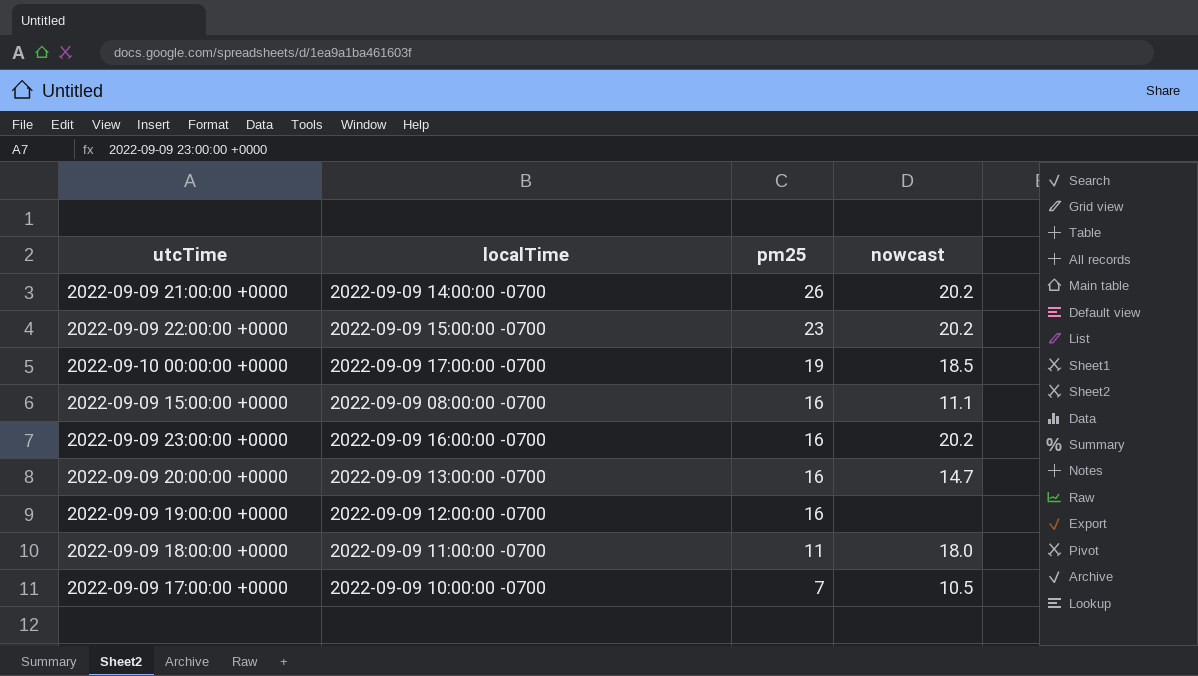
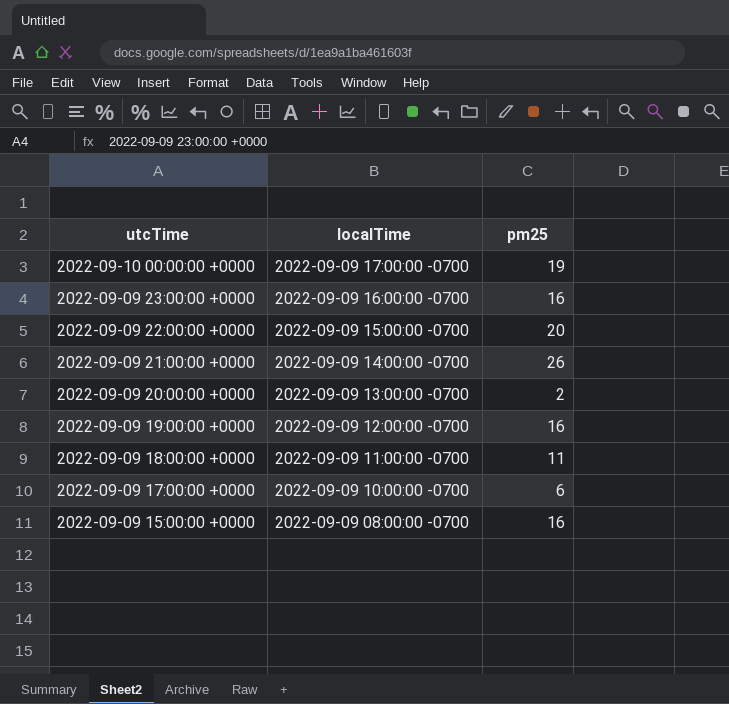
row order: pm25 descending -> utcTime descending
column nowcast | position: 4 -> none
2022-09-09 22:00:00 +0000 | pm25: 23 -> 20
2022-09-09 20:00:00 +0000 | pm25: 16 -> 2
2022-09-09 17:00:00 +0000 | pm25: 7 -> 6

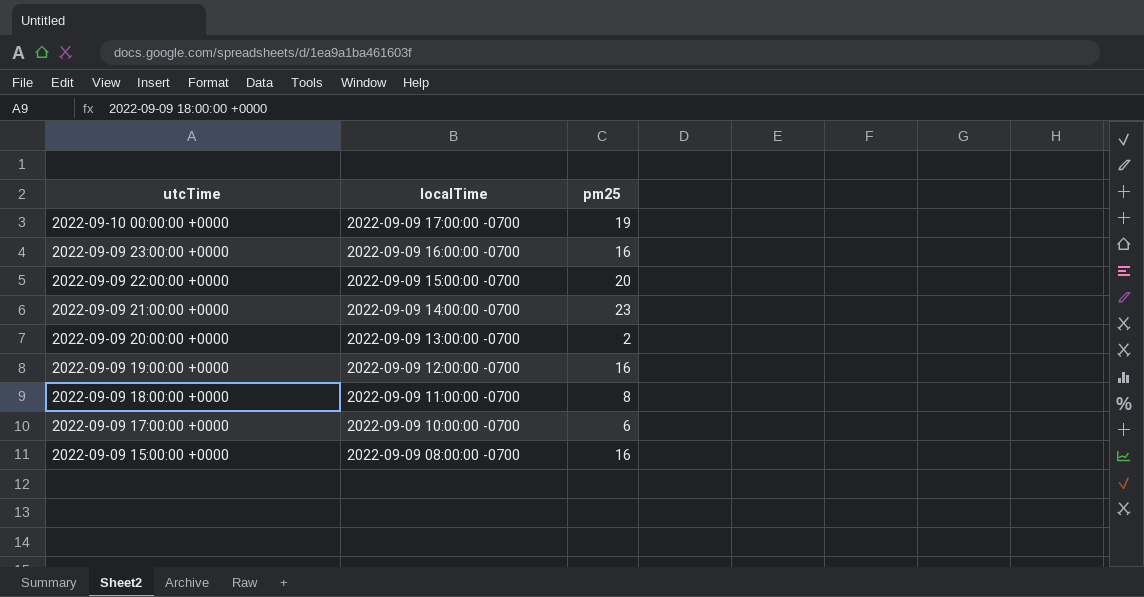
2022-09-09 21:00:00 +0000 | pm25: 26 -> 23
2022-09-09 18:00:00 +0000 | pm25: 11 -> 8

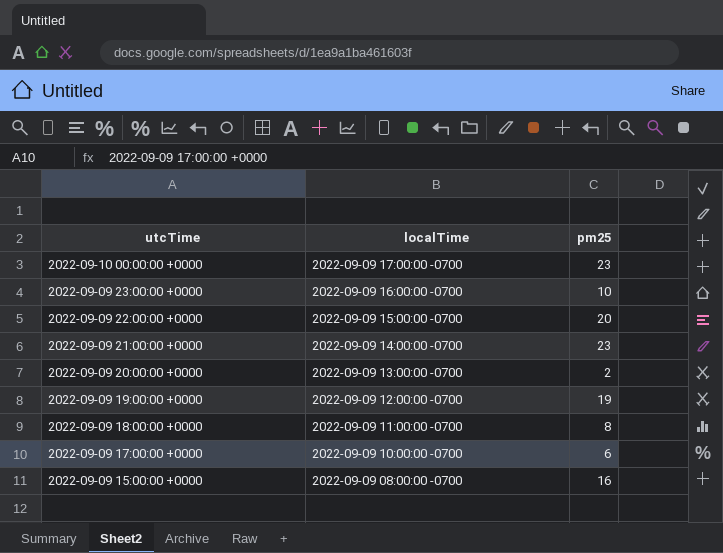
2022-09-10 00:00:00 +0000 | pm25: 19 -> 23
2022-09-09 23:00:00 +0000 | pm25: 16 -> 10
2022-09-09 19:00:00 +0000 | pm25: 16 -> 19

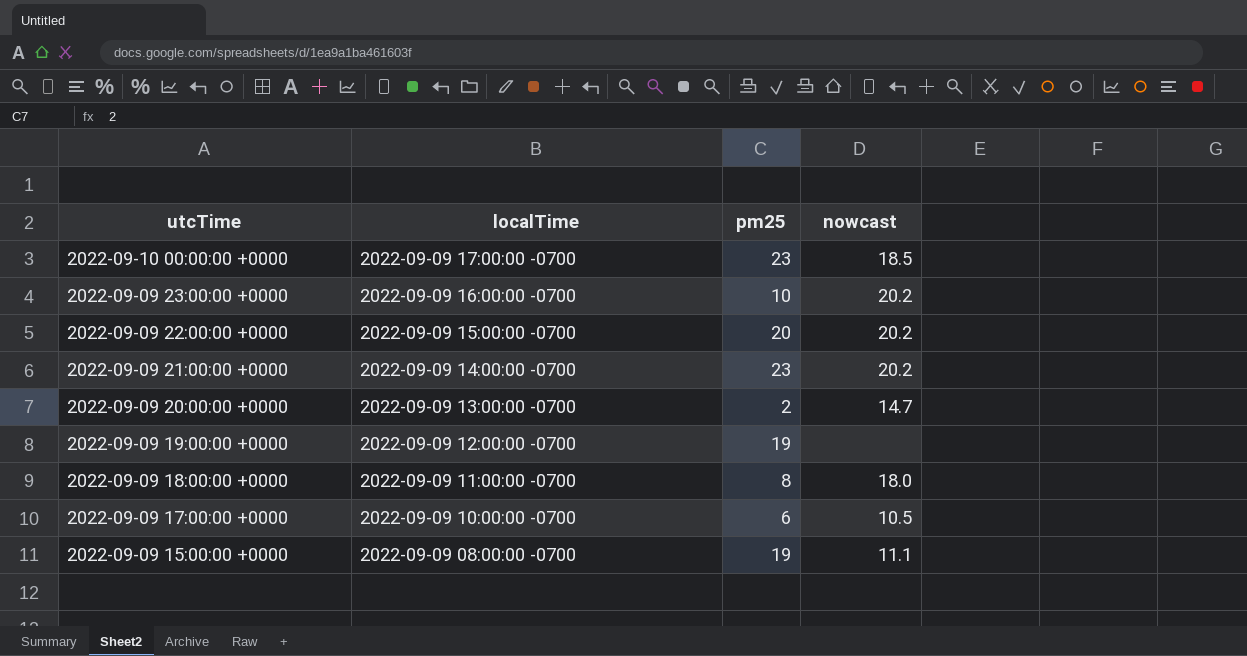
column nowcast | position: none -> 4
2022-09-09 15:00:00 +0000 | pm25: 16 -> 19

